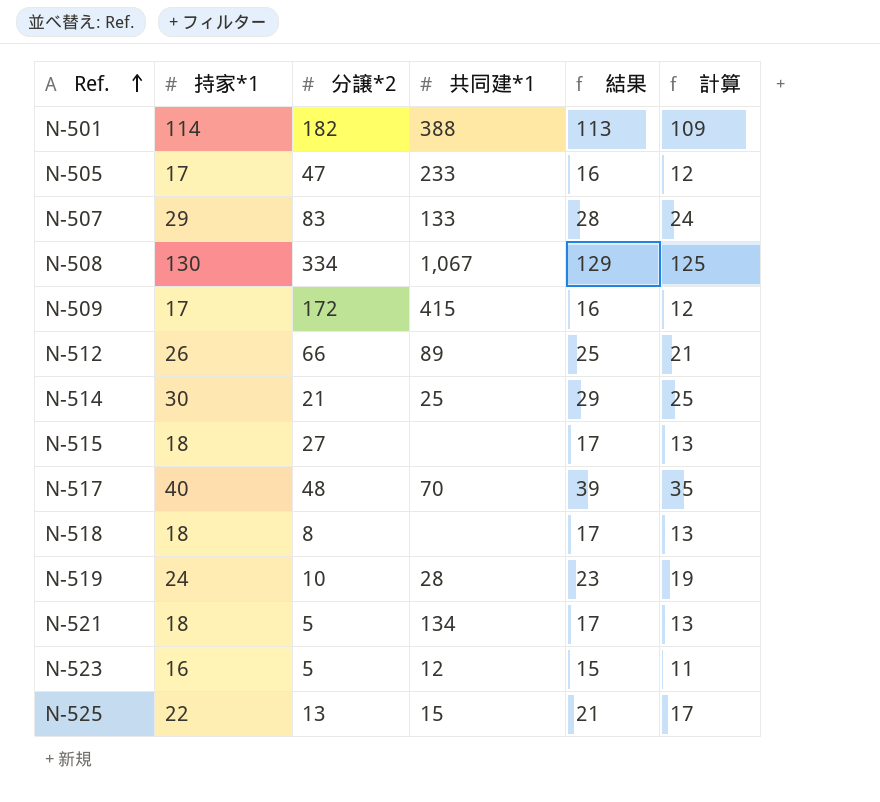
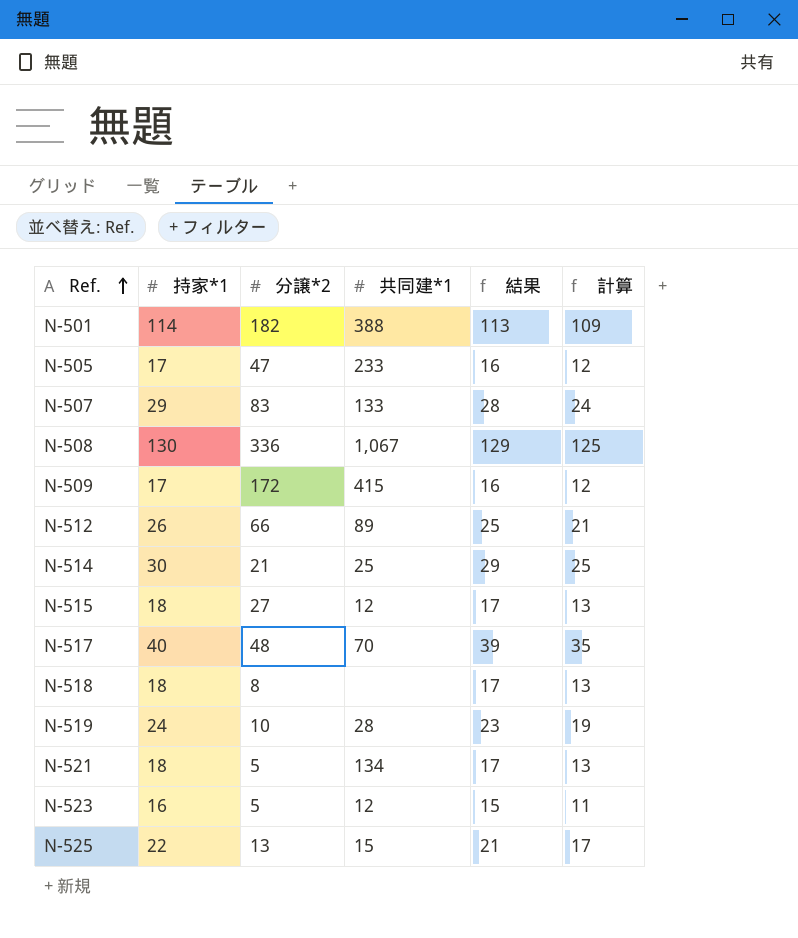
N-508 | 分譲*2: 334 -> 336
N-515 | 共同建*1: none -> 12

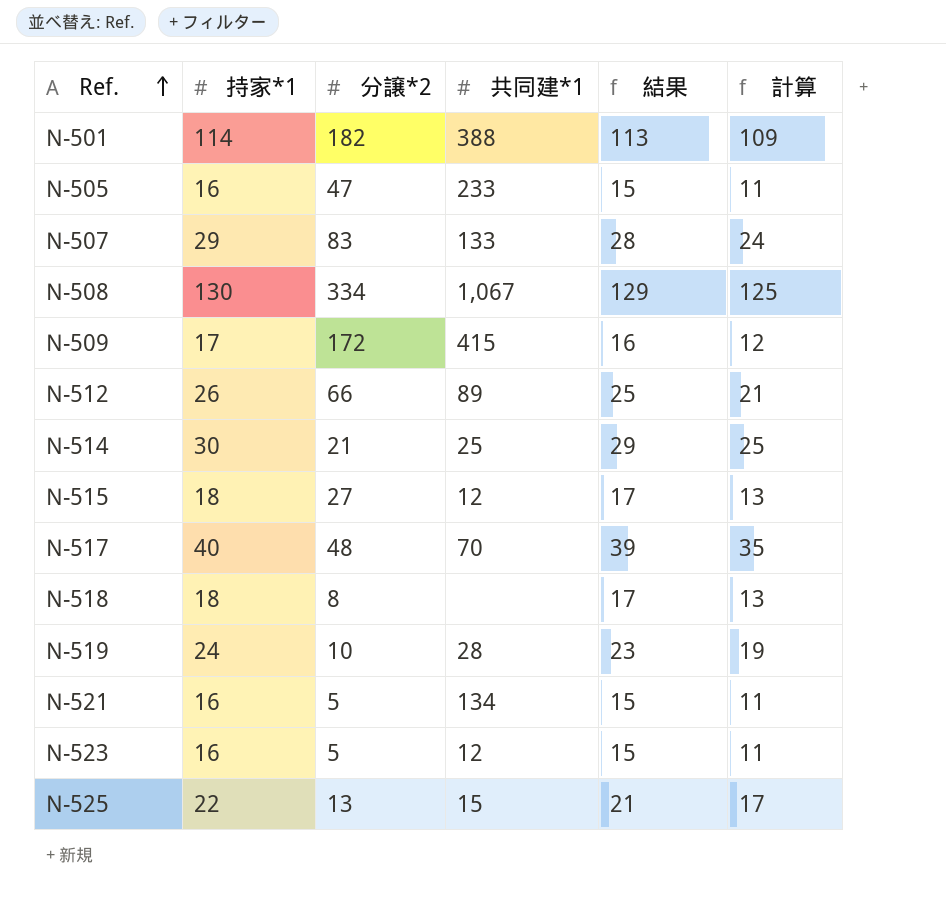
N-505 | 持家*1: 17 -> 16
N-505 | 結果: 16 -> 15
N-505 | 計算: 12 -> 11
N-508 | 分譲*2: 336 -> 334
N-521 | 持家*1: 18 -> 16
N-521 | 結果: 17 -> 15
N-521 | 計算: 13 -> 11

